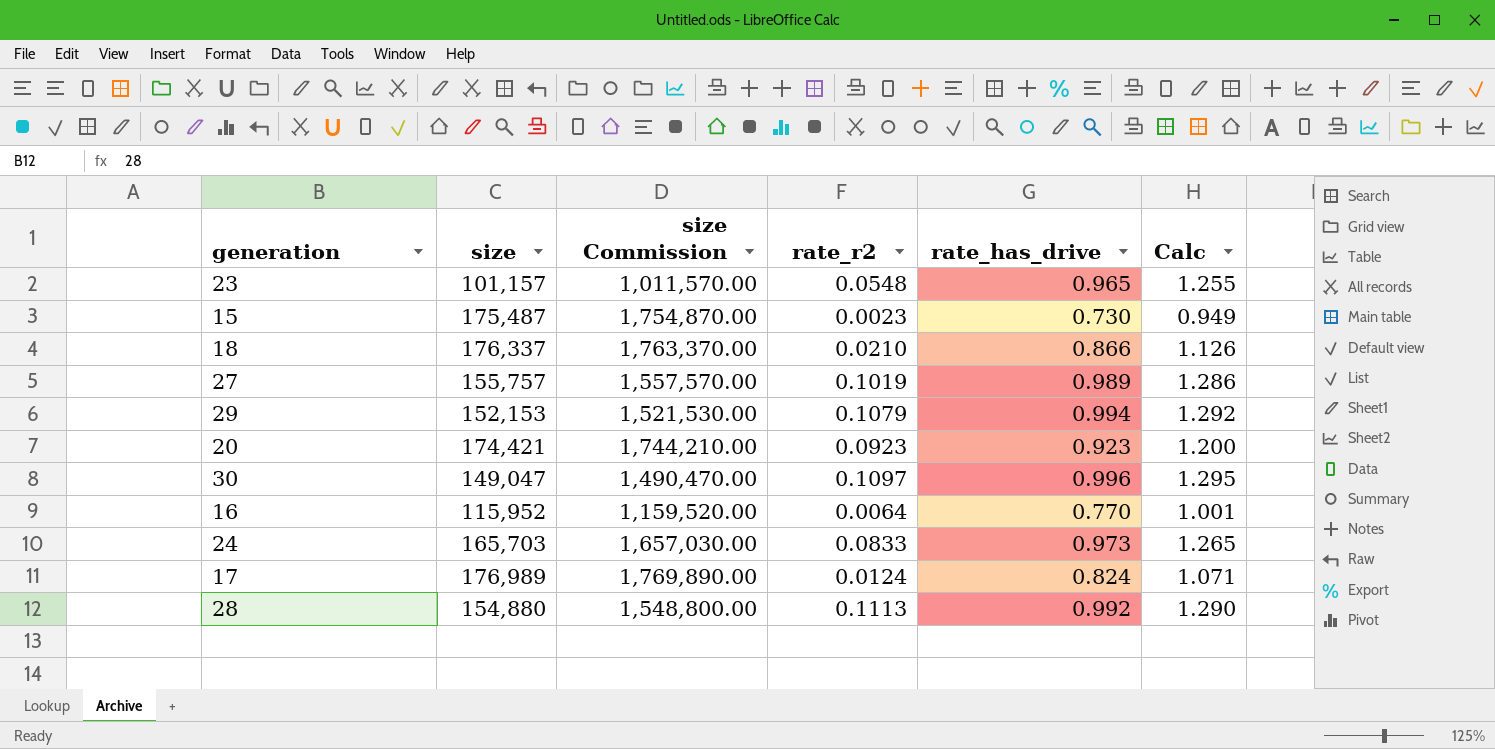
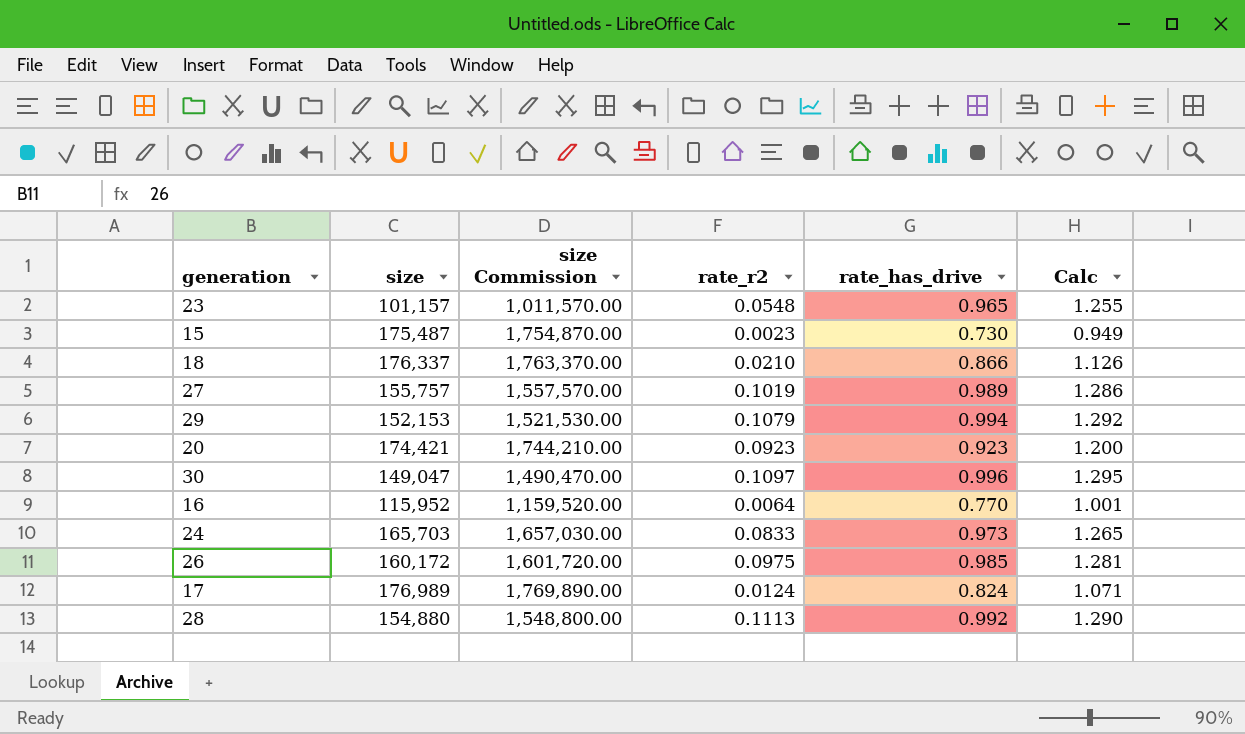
row 26: none -> 160,172 | 1,601,720.00 | 0.0975 | 0.985 | 1.281

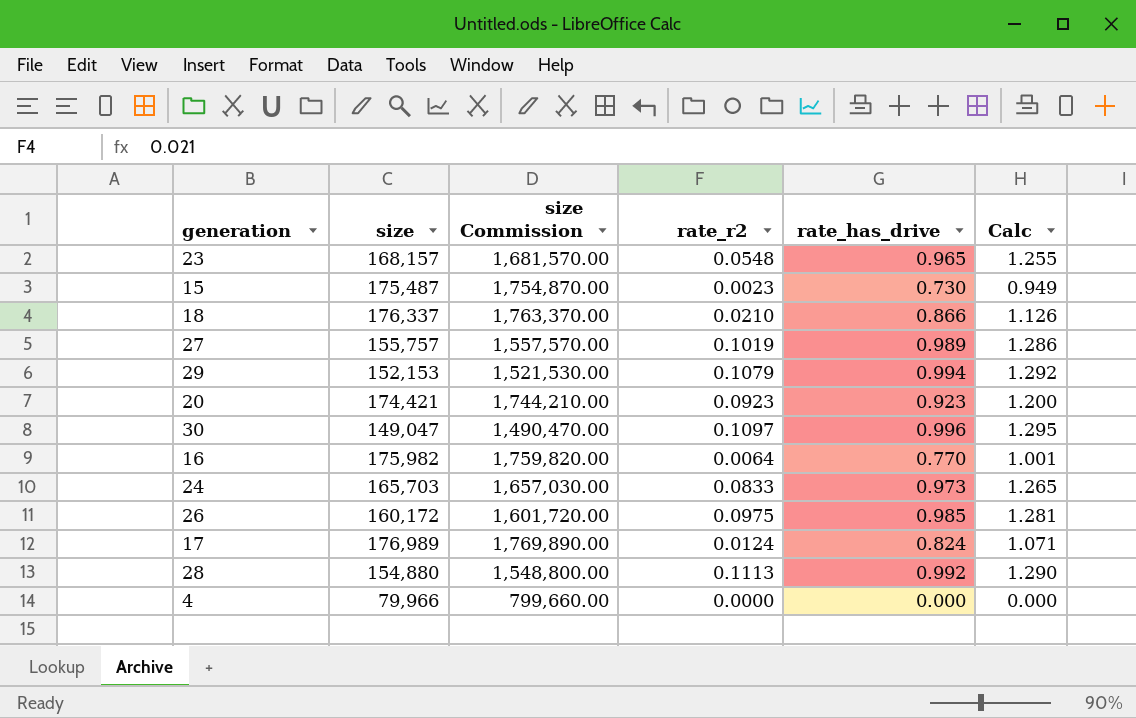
23 | size: 101,157 -> 168,157
23 | size Commission: 1,011,570.00 -> 1,681,570.00
16 | size: 115,952 -> 175,982
16 | size Commission: 1,159,520.00 -> 1,759,820.00
row 4: none -> 79,966 | 799,660.00 | 0.0000 | 0.000 | 0.000

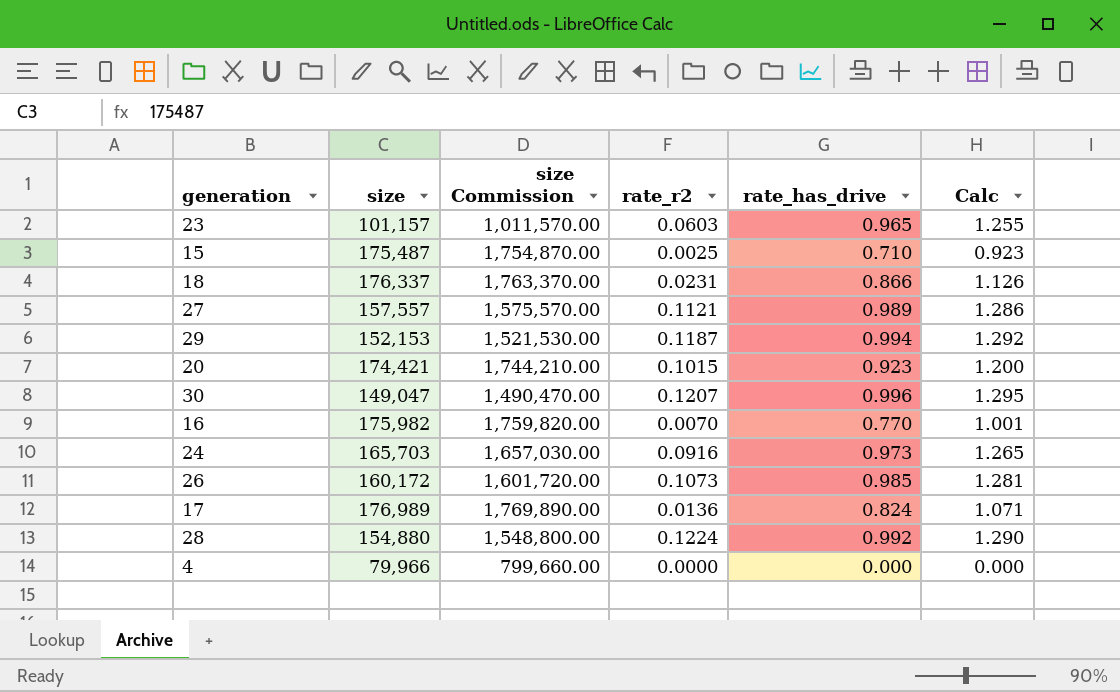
23 | size: 168,157 -> 101,157
23 | size Commission: 1,681,570.00 -> 1,011,570.00
23 | rate_r2: 0.0548 -> 0.0603
15 | rate_r2: 0.0023 -> 0.0025
15 | rate_has_drive: 0.730 -> 0.710
15 | Calc: 0.949 -> 0.923
18 | rate_r2: 0.0210 -> 0.0231
27 | size: 155,757 -> 157,557
27 | size Commission: 1,557,570.00 -> 1,575,570.00
27 | rate_r2: 0.1019 -> 0.1121
29 | rate_r2: 0.1079 -> 0.1187
20 | rate_r2: 0.0923 -> 0.1015
30 | rate_r2: 0.1097 -> 0.1207
16 | rate_r2: 0.0064 -> 0.0070
24 | rate_r2: 0.0833 -> 0.0916
26 | rate_r2: 0.0975 -> 0.1073
17 | rate_r2: 0.0124 -> 0.0136
28 | rate_r2: 0.1113 -> 0.1224

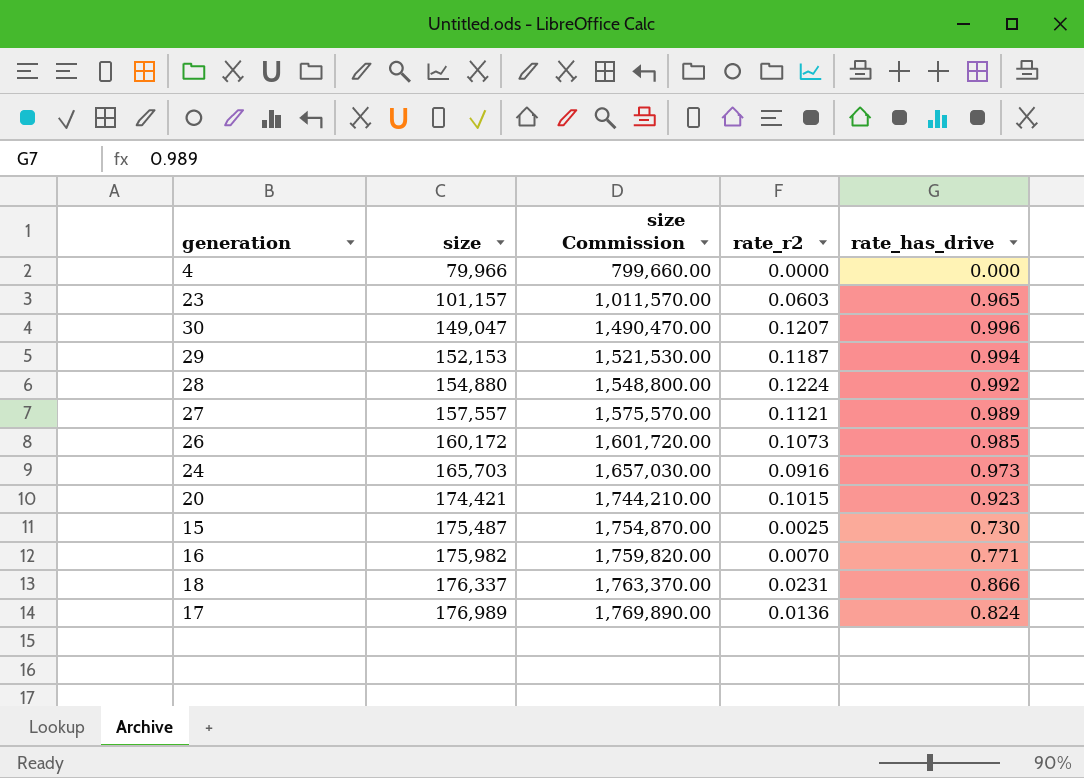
row order: none -> size ascending
column Calc | formula: [rate_has_drive] * 1.3 -> none
15 | rate_has_drive: 0.710 -> 0.730
16 | rate_has_drive: 0.770 -> 0.771

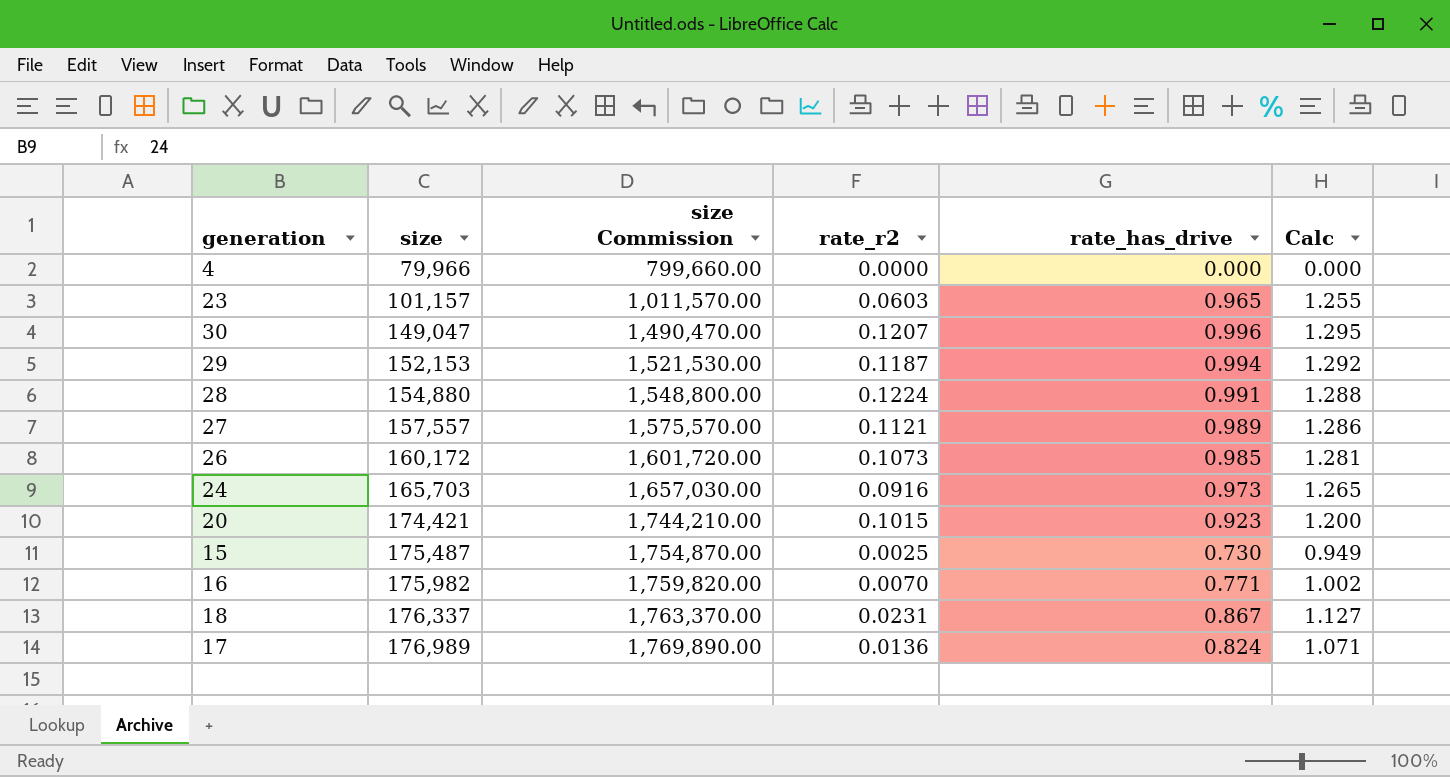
column Calc | formula: none -> [rate_has_drive] * 1.3
28 | rate_has_drive: 0.992 -> 0.991
18 | rate_has_drive: 0.866 -> 0.867

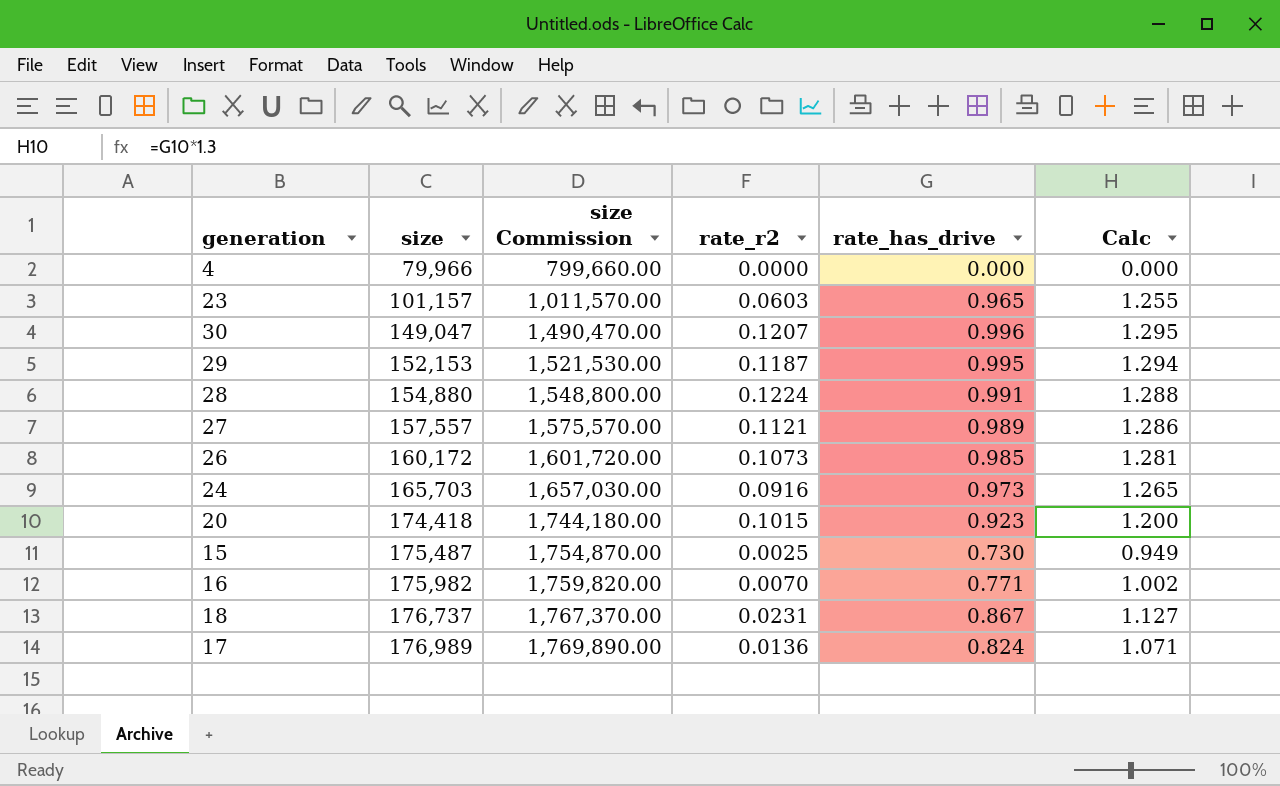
29 | rate_has_drive: 0.994 -> 0.995
29 | Calc: 1.292 -> 1.294
20 | size: 174,421 -> 174,418
20 | size Commission: 1,744,210.00 -> 1,744,180.00
18 | size: 176,337 -> 176,737
18 | size Commission: 1,763,370.00 -> 1,767,370.00

